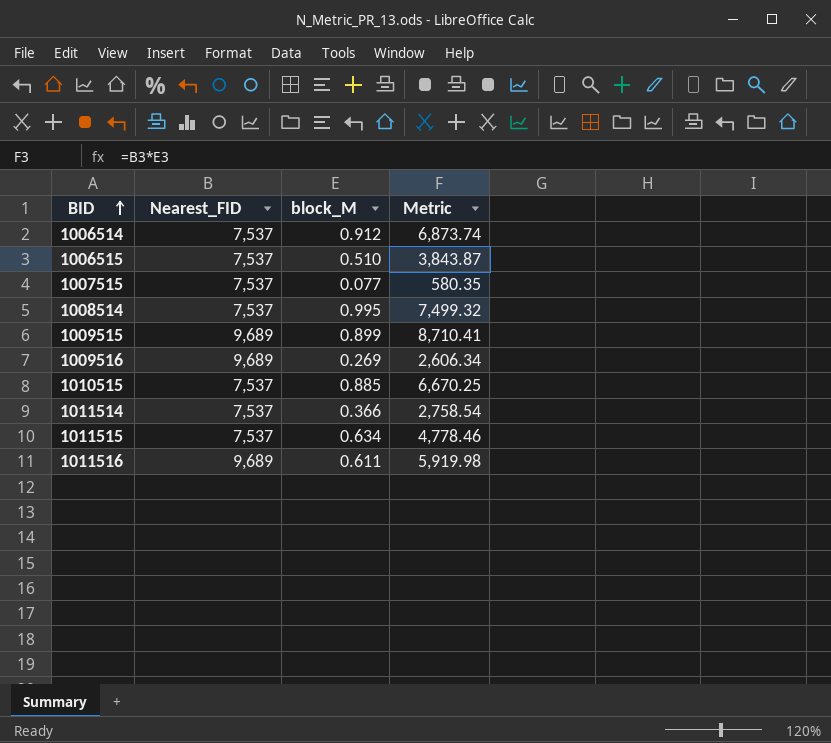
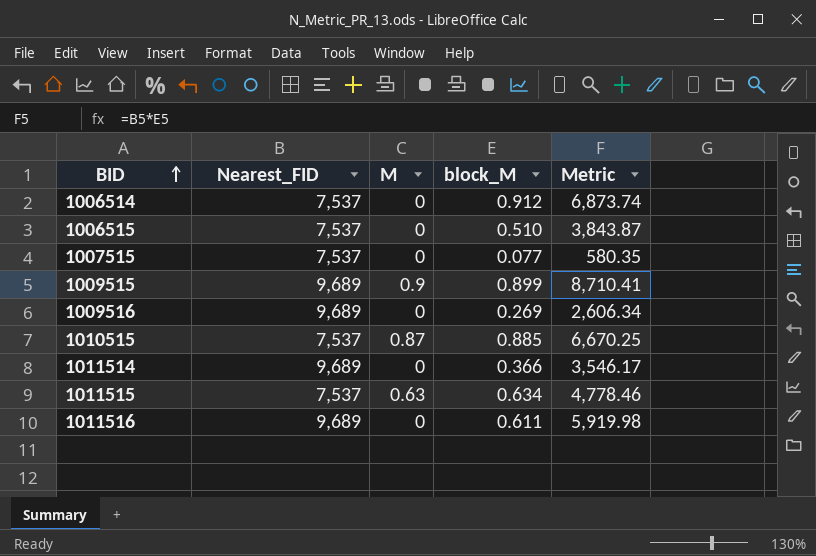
column M | position: none -> 3
row 1008514: 7,537 | 0.995 | 7,499.32 -> none
1011514 | Nearest_FID: 7,537 -> 9,689
1011514 | Metric: 2,758.54 -> 3,546.17

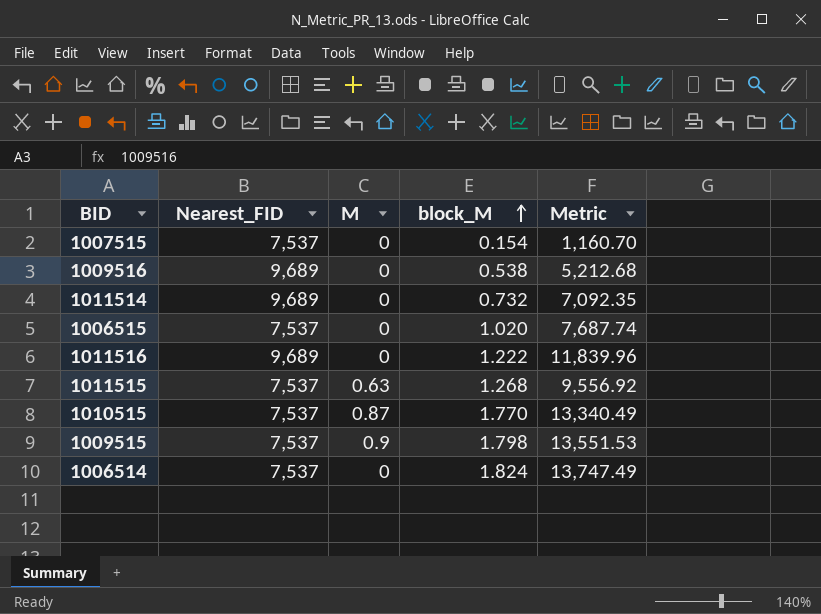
row order: BID ascending -> block_M ascending
1007515 | block_M: 0.077 -> 0.154
1007515 | Metric: 580.35 -> 1,160.70
1009516 | block_M: 0.269 -> 0.538
1009516 | Metric: 2,606.34 -> 5,212.68
1011514 | block_M: 0.366 -> 0.732
1011514 | Metric: 3,546.17 -> 7,092.35
1006515 | block_M: 0.510 -> 1.020
1006515 | Metric: 3,843.87 -> 7,687.74
1011516 | block_M: 0.611 -> 1.222
1011516 | Metric: 5,919.98 -> 11,839.96
1011515 | block_M: 0.634 -> 1.268
1011515 | Metric: 4,778.46 -> 9,556.92
1010515 | block_M: 0.885 -> 1.770
1010515 | Metric: 6,670.25 -> 13,340.49
1009515 | Nearest_FID: 9,689 -> 7,537
1009515 | block_M: 0.899 -> 1.798
1009515 | Metric: 8,710.41 -> 13,551.53
1006514 | block_M: 0.912 -> 1.824
1006514 | Metric: 6,873.74 -> 13,747.49

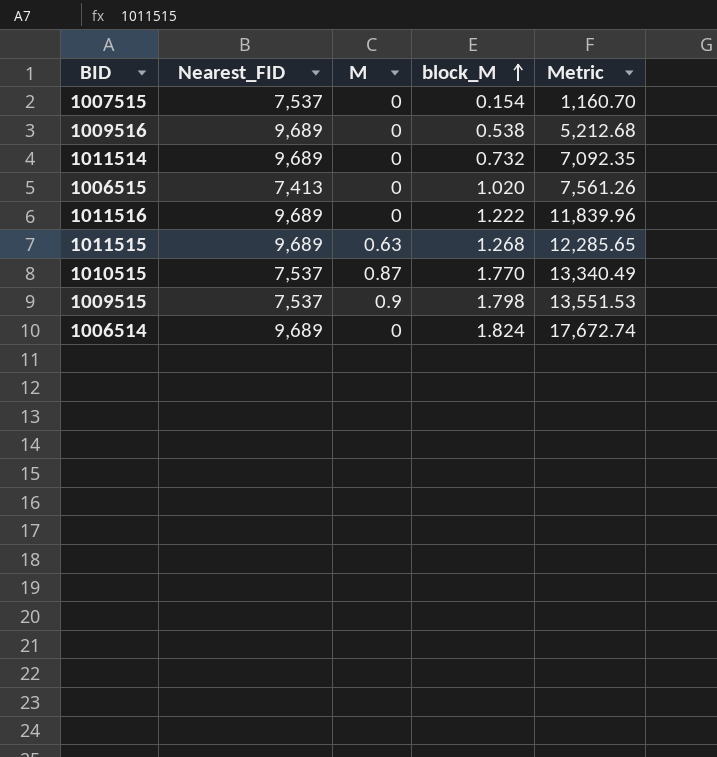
1006515 | Nearest_FID: 7,537 -> 7,413
1006515 | Metric: 7,687.74 -> 7,561.26
1011515 | Nearest_FID: 7,537 -> 9,689
1011515 | Metric: 9,556.92 -> 12,285.65
1006514 | Nearest_FID: 7,537 -> 9,689
1006514 | Metric: 13,747.49 -> 17,672.74

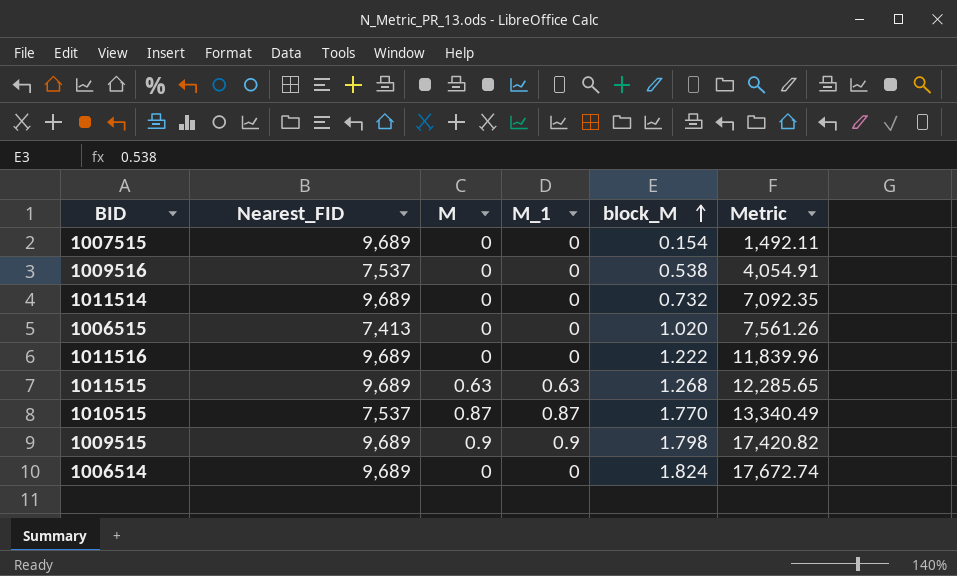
column M_1 | position: none -> 4
1007515 | Nearest_FID: 7,537 -> 9,689
1007515 | Metric: 1,160.70 -> 1,492.11
1009516 | Nearest_FID: 9,689 -> 7,537
1009516 | Metric: 5,212.68 -> 4,054.91
1009515 | Nearest_FID: 7,537 -> 9,689
1009515 | Metric: 13,551.53 -> 17,420.82

